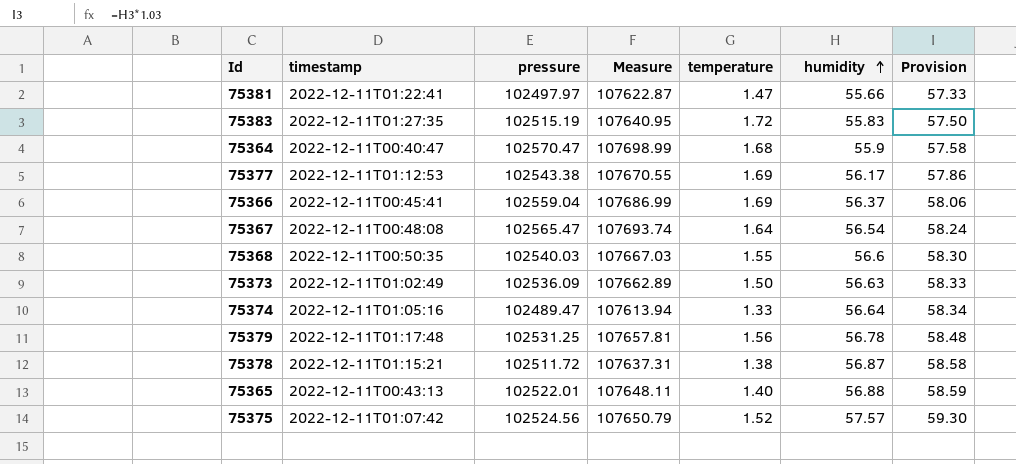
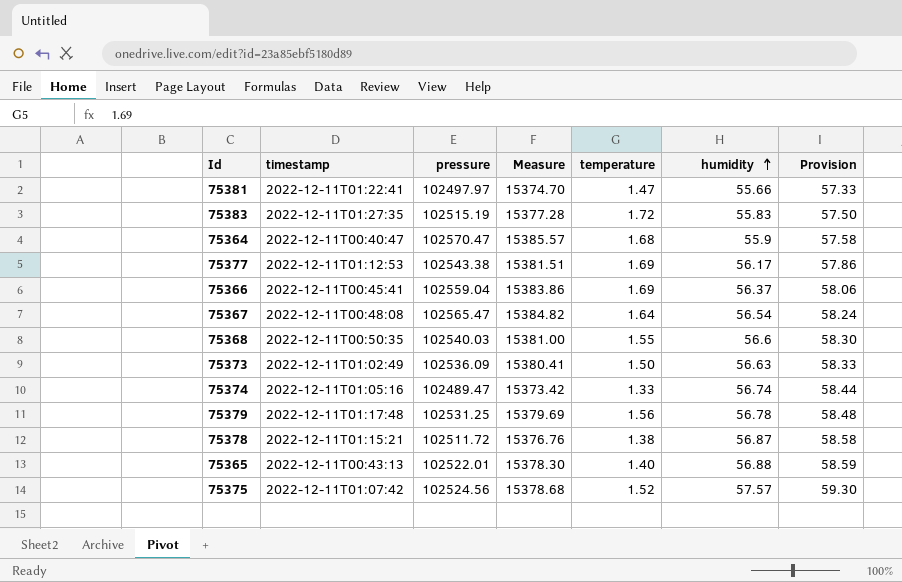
column Measure | formula: [pressure] * 1.05 -> [pressure] * 0.15
75374 | humidity: 56.64 -> 56.74
75374 | Provision: 58.34 -> 58.44

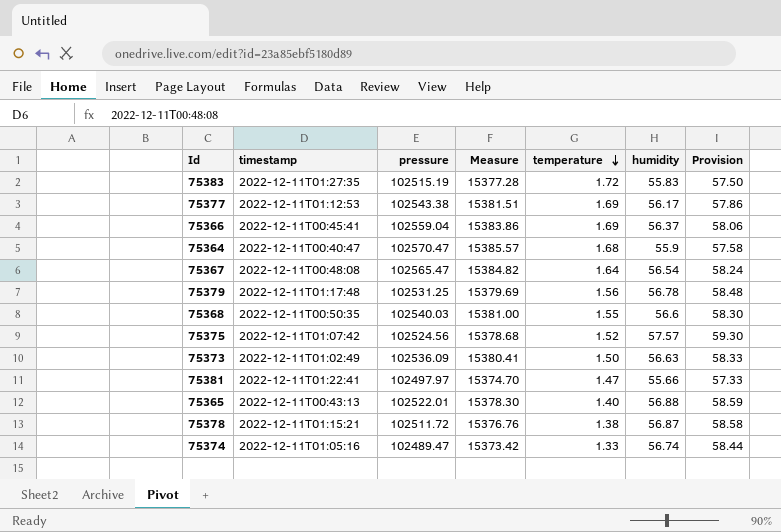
row order: humidity ascending -> temperature descending

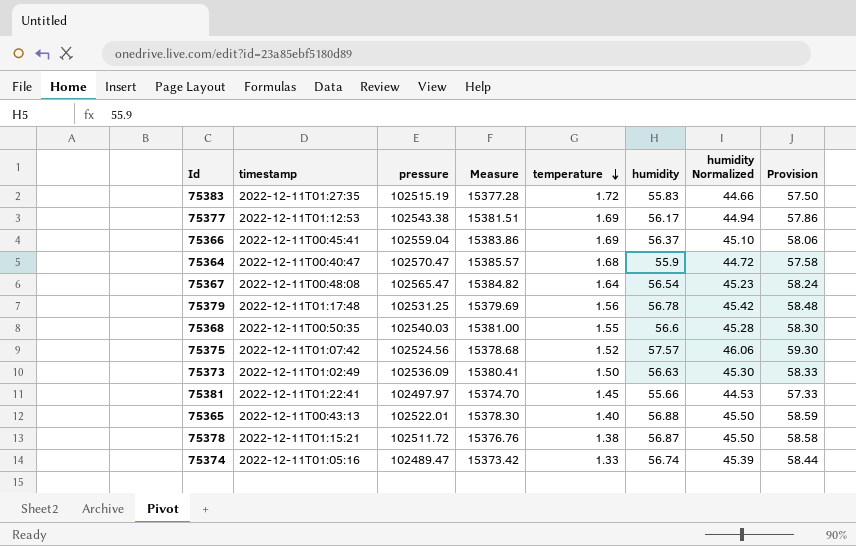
column humidity Normalized | formula: none -> [humidity] * 0.8
75381 | temperature: 1.47 -> 1.45

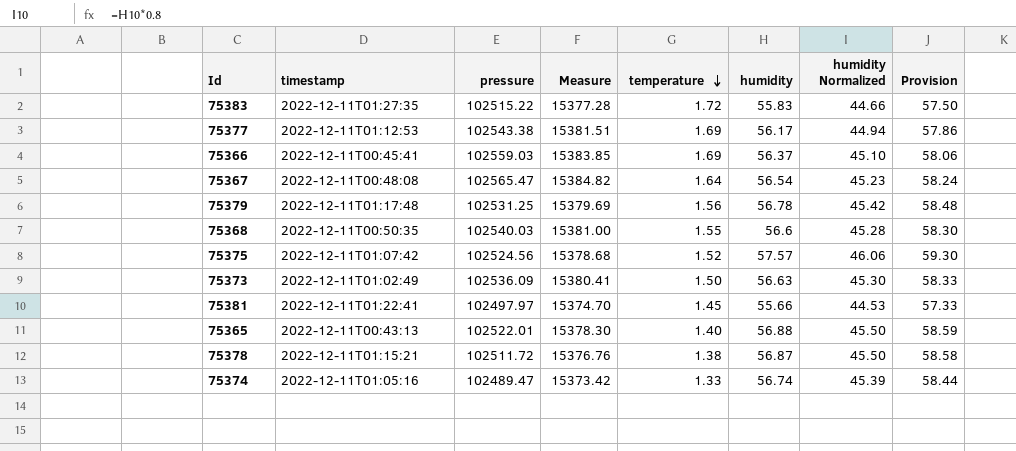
row 75364: 2022-12-11T00:40:47 | 102570.47 | 15385.57 | 1.68 | 55.9 | 44.72 | 57.58 -> none
75383 | pressure: 102515.19 -> 102515.22
75366 | pressure: 102559.04 -> 102559.03
75366 | Measure: 15383.86 -> 15383.85

